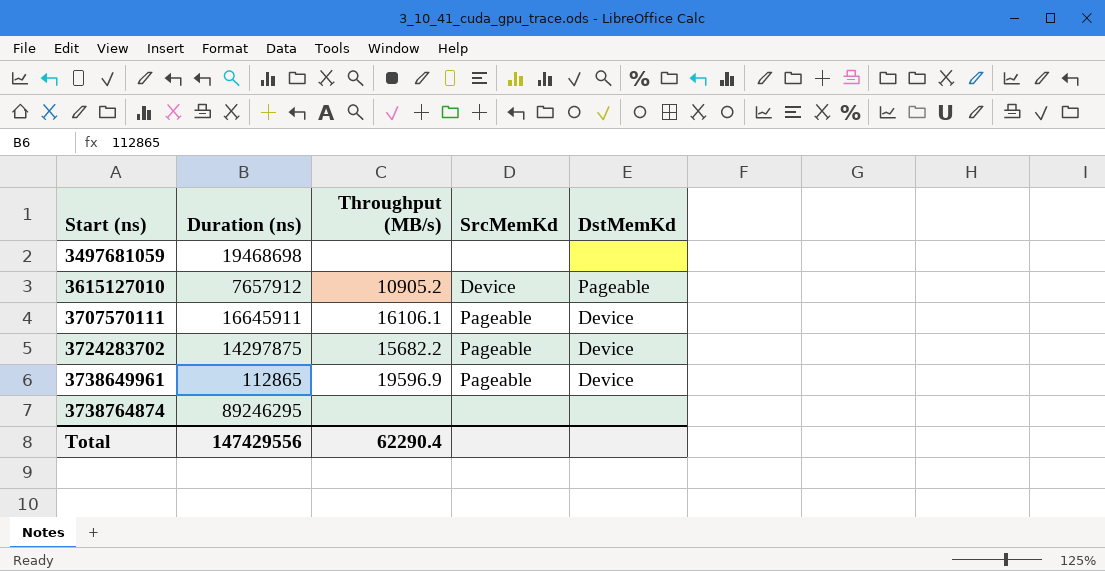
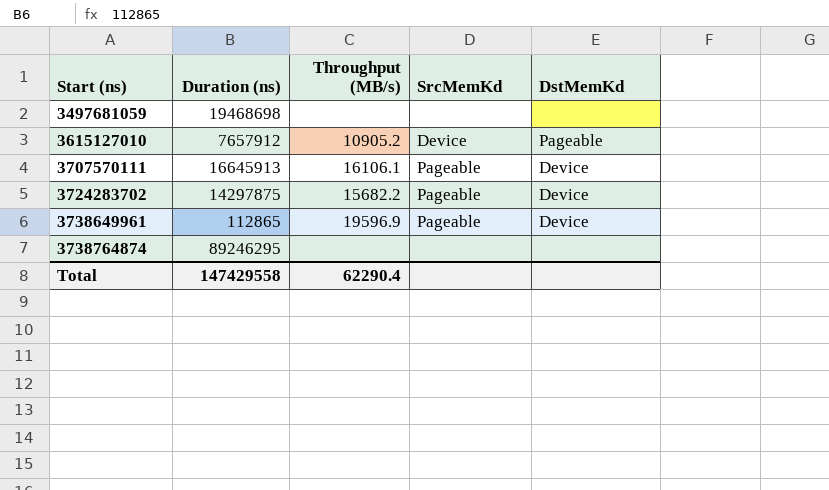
3707570111 | Duration (ns): 16645911 -> 16645913
Total | Duration (ns): 147429556 -> 147429558

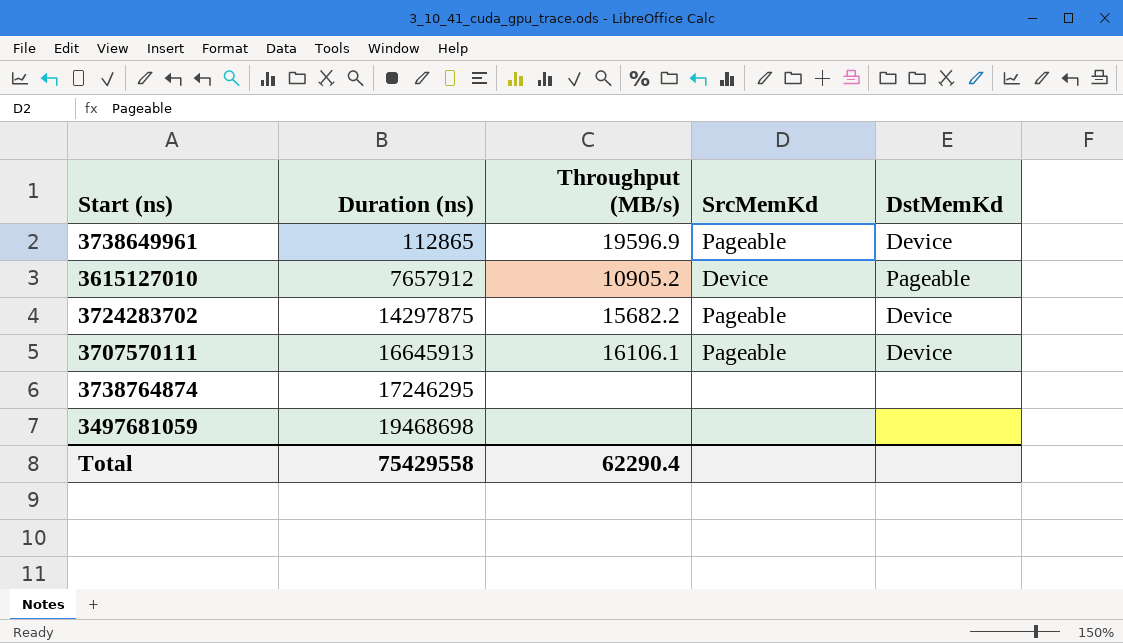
row order: Start (ns) ascending -> Duration (ns) ascending
3738764874 | Duration (ns): 89246295 -> 17246295
Total | Duration (ns): 147429558 -> 75429558

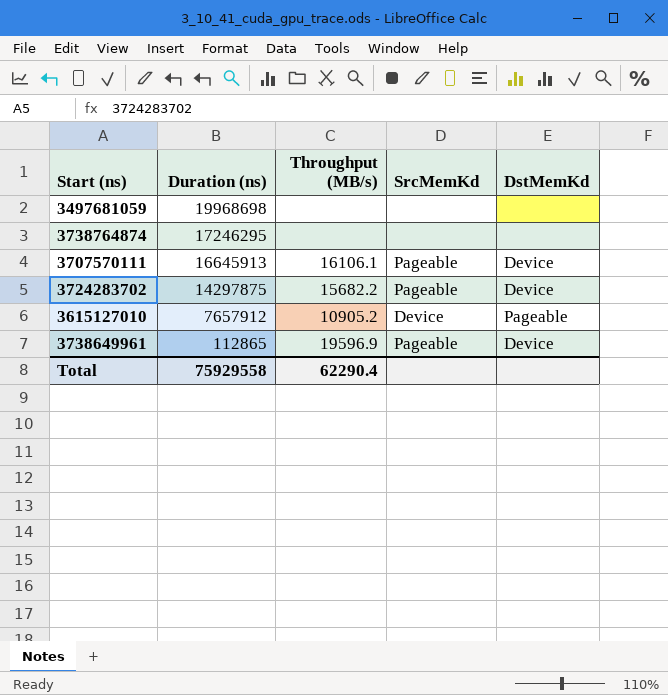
row order: Duration (ns) ascending -> Duration (ns) descending
3497681059 | Duration (ns): 19468698 -> 19968698
Total | Duration (ns): 75429558 -> 75929558

